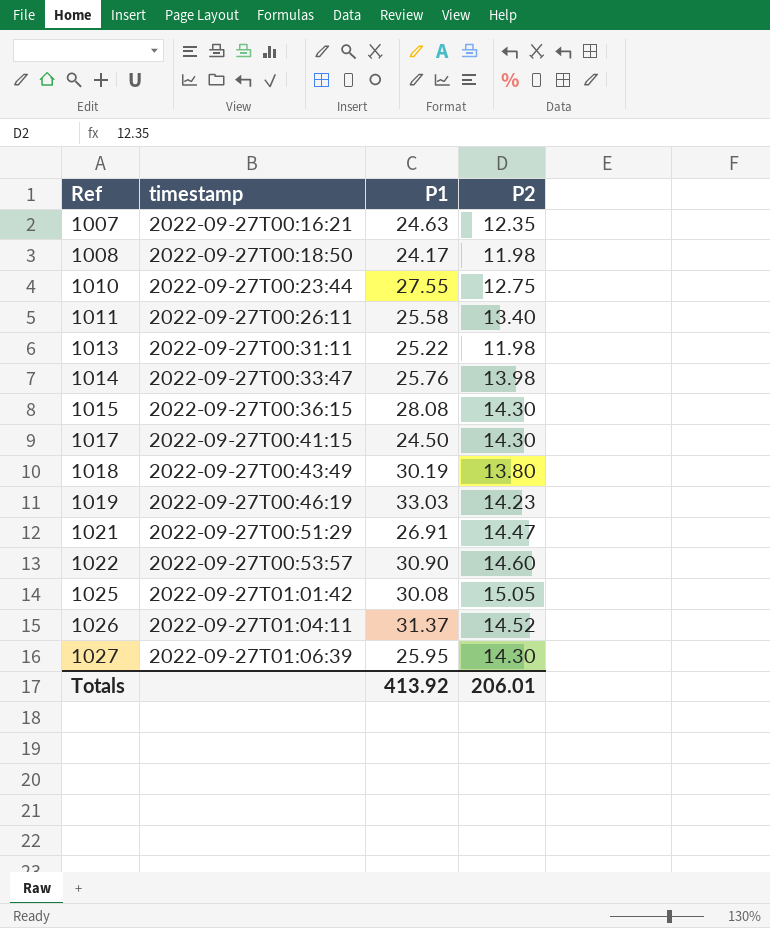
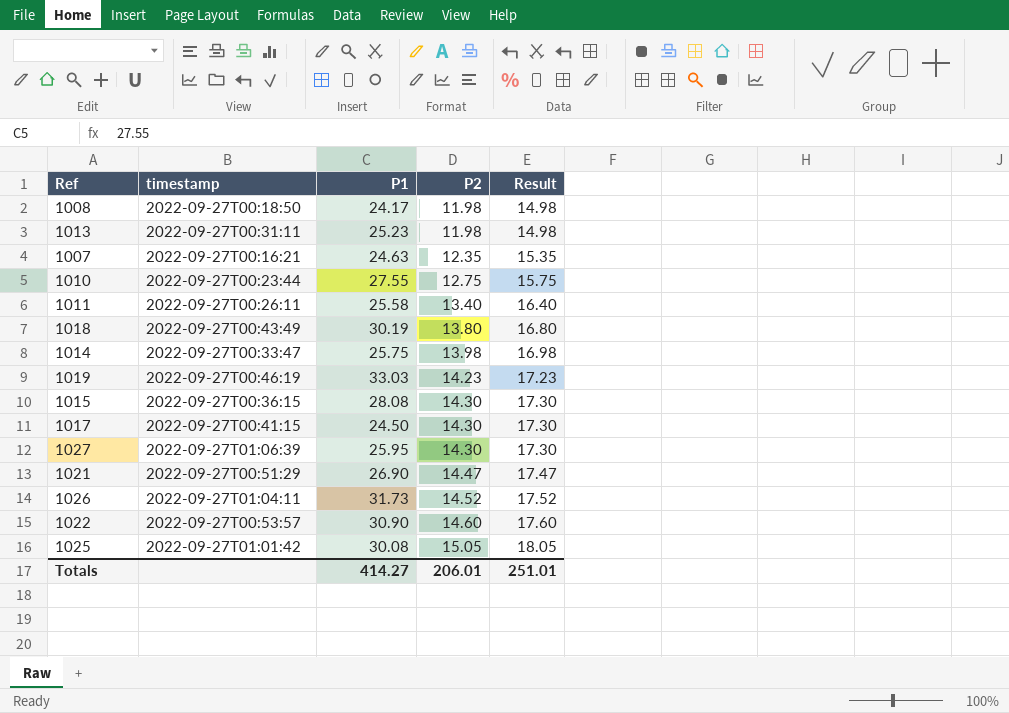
row order: Ref ascending -> P2 ascending
column Result | formula: none -> [P2] + 3
1013 | P1: 25.22 -> 25.23
1014 | P1: 25.76 -> 25.75
1021 | P1: 26.91 -> 26.90
1026 | P1: 31.37 -> 31.73
Totals | P1: 413.92 -> 414.27

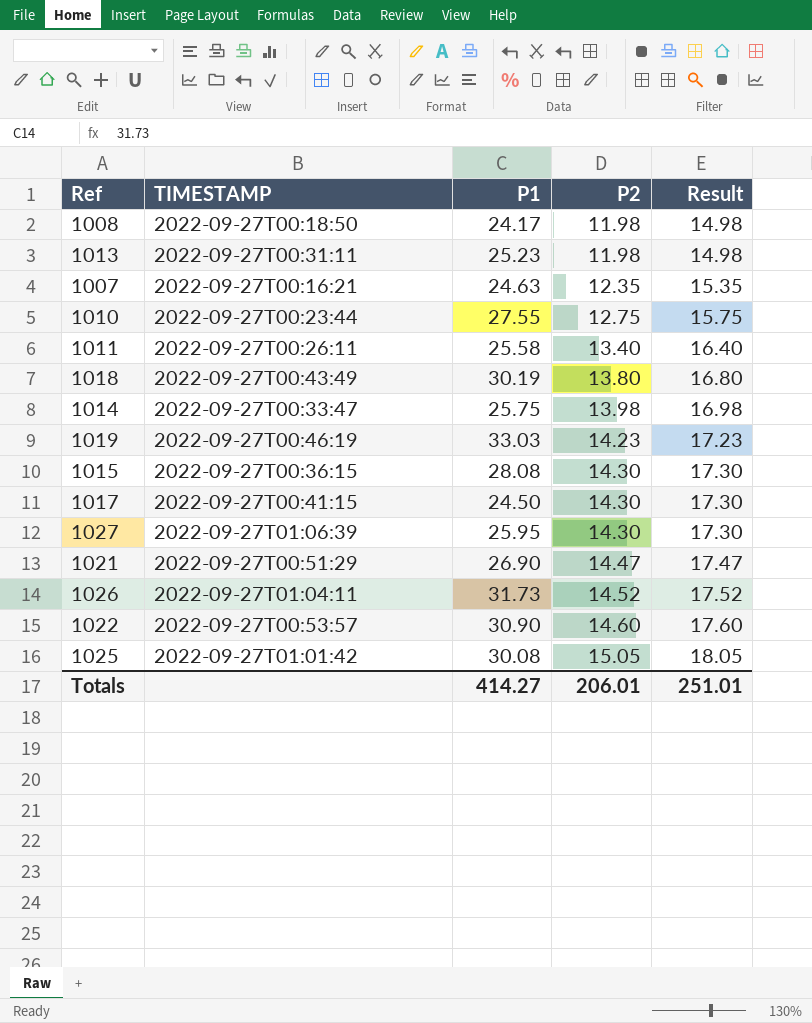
column name: timestamp -> TIMESTAMP

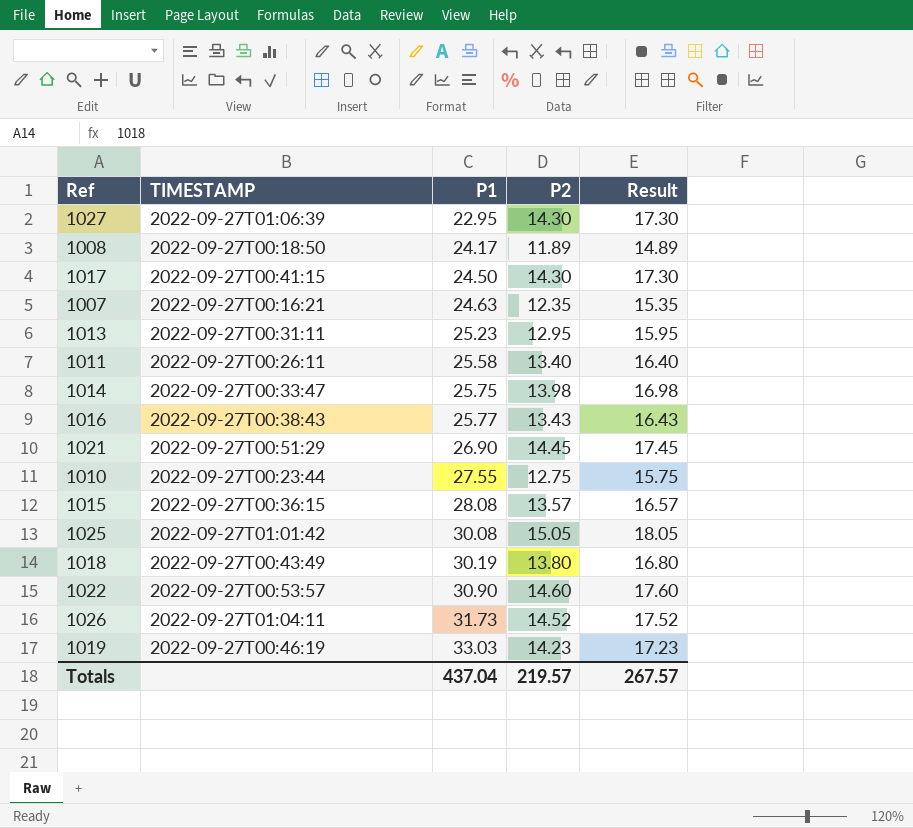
row order: P2 ascending -> P1 ascending
1027 | P1: 25.95 -> 22.95
1008 | P2: 11.98 -> 11.89
1008 | Result: 14.98 -> 14.89
1013 | P2: 11.98 -> 12.95
1013 | Result: 14.98 -> 15.95
row 1016: none -> 2022-09-27T00:38:43 | 25.77 | 13.43 | 16.43
1021 | P2: 14.47 -> 14.45
1021 | Result: 17.47 -> 17.45
1015 | P2: 14.30 -> 13.57
1015 | Result: 17.30 -> 16.57
Totals | P1: 414.27 -> 437.04
Totals | P2: 206.01 -> 219.57
Totals | Result: 251.01 -> 267.57

